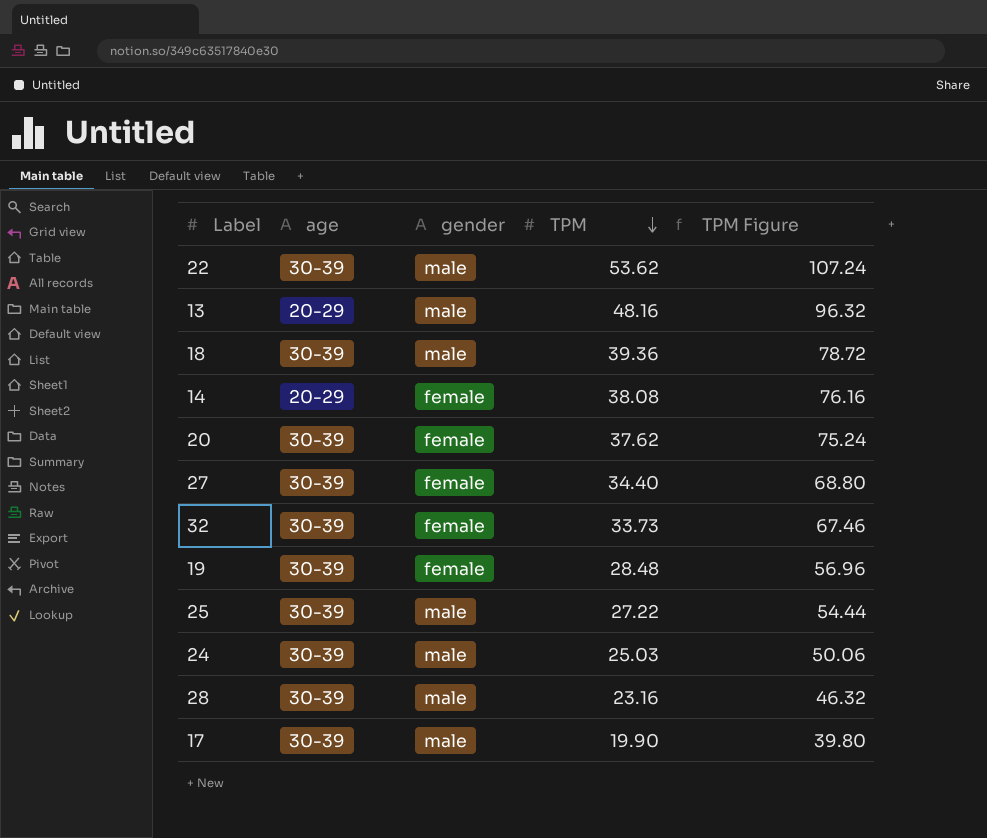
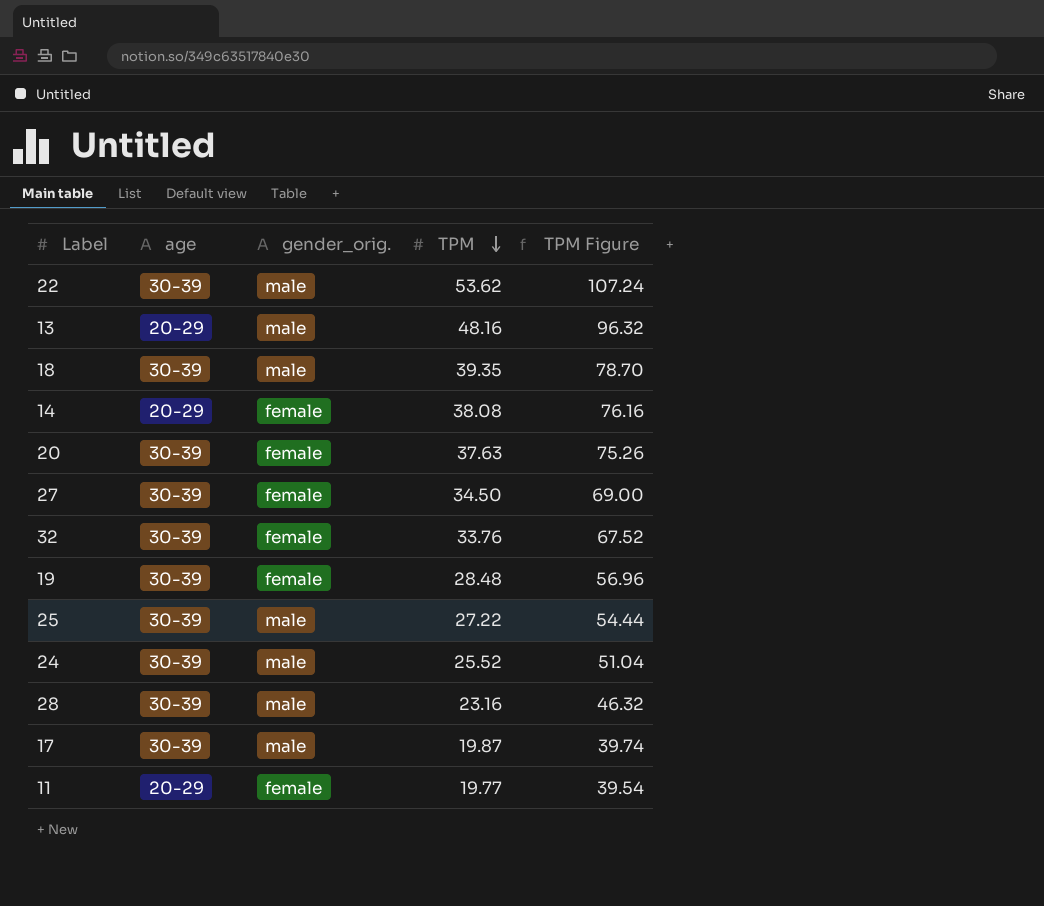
column name: gender -> gender_orig.
18 | TPM: 39.36 -> 39.35
18 | TPM Figure: 78.72 -> 78.70
20 | TPM: 37.62 -> 37.63
20 | TPM Figure: 75.24 -> 75.26
27 | TPM: 34.40 -> 34.50
27 | TPM Figure: 68.80 -> 69.00
32 | TPM: 33.73 -> 33.76
32 | TPM Figure: 67.46 -> 67.52
24 | TPM: 25.03 -> 25.52
24 | TPM Figure: 50.06 -> 51.04
17 | TPM: 19.90 -> 19.87
17 | TPM Figure: 39.80 -> 39.74
row 11: none -> 20-29 | female | 19.77 | 39.54

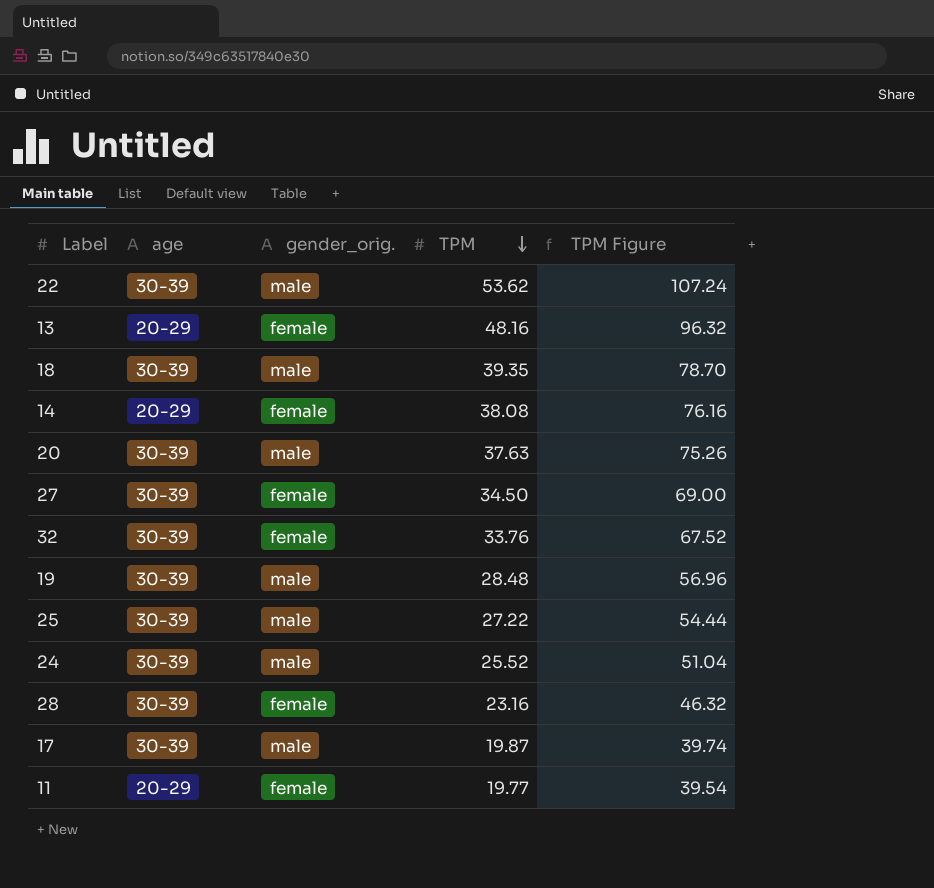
13 | gender_orig.: male -> female
20 | gender_orig.: female -> male
19 | gender_orig.: female -> male
28 | gender_orig.: male -> female

